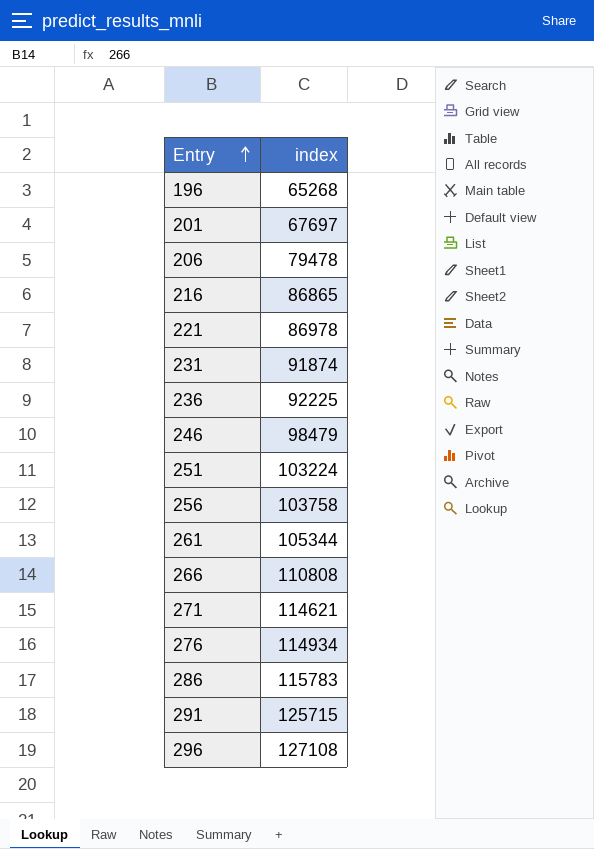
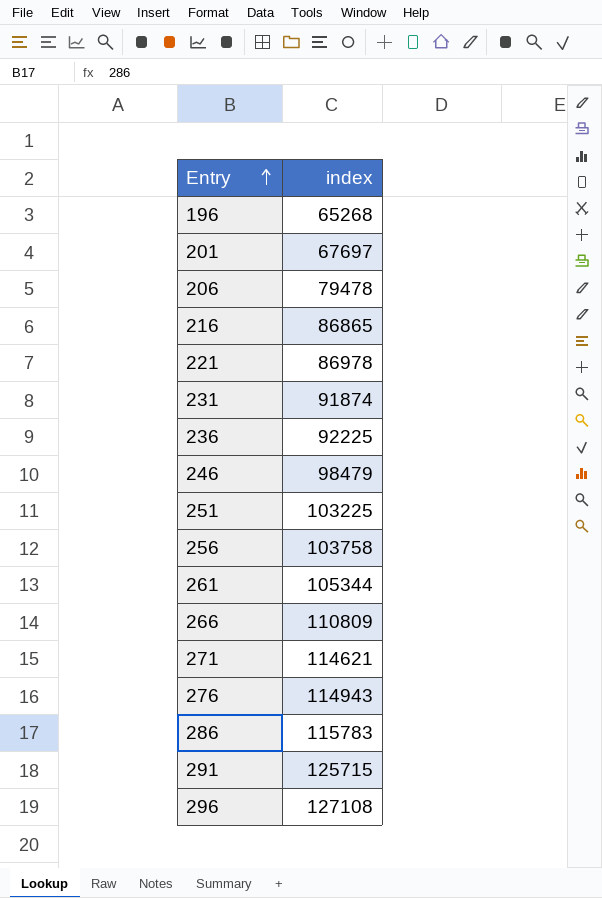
251 | index: 103224 -> 103225
266 | index: 110808 -> 110809
276 | index: 114934 -> 114943

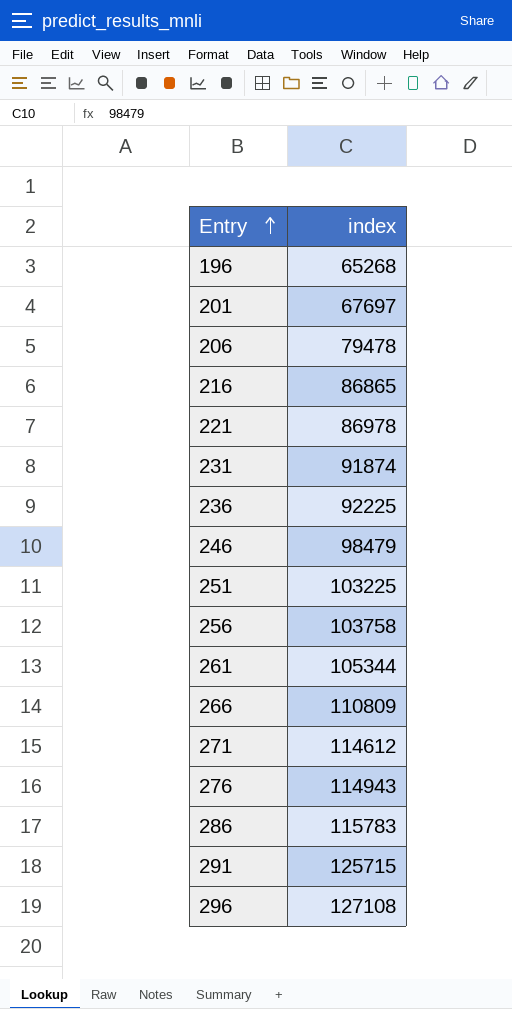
271 | index: 114621 -> 114612

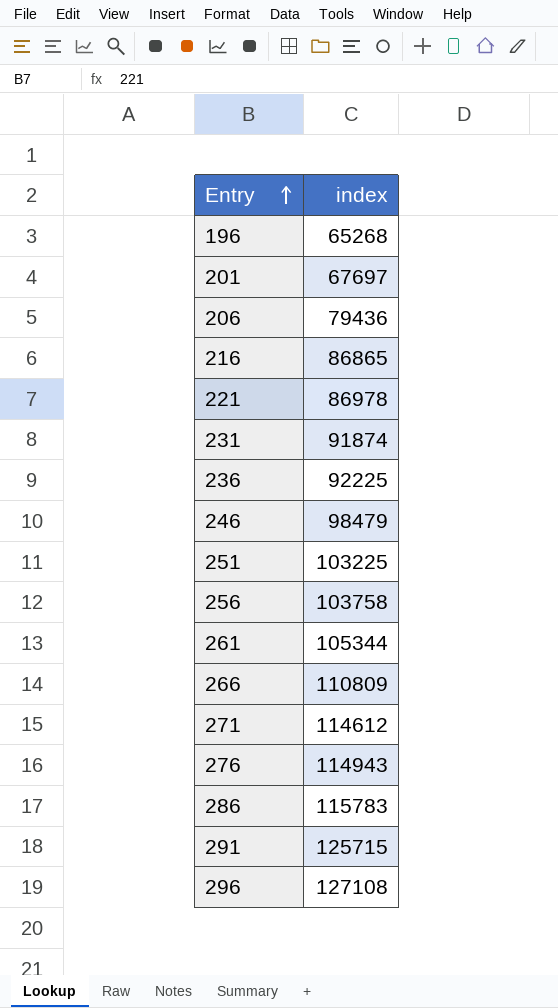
206 | index: 79478 -> 79436

